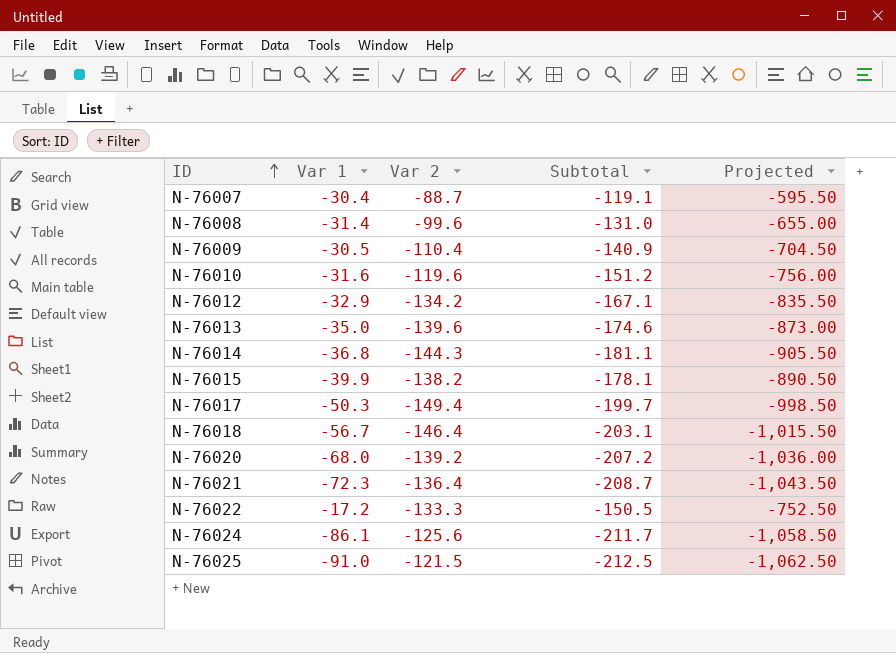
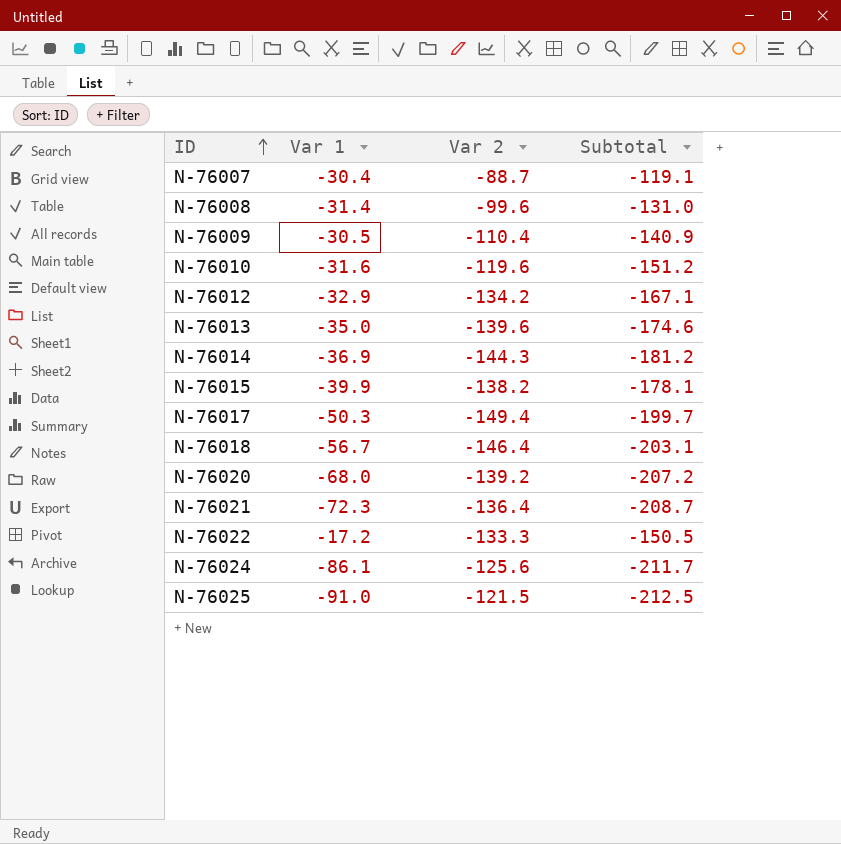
column Projected | formula: [Subtotal] * 5 -> none
N-76014 | Var 1: -36.8 -> -36.9
N-76014 | Subtotal: -181.1 -> -181.2

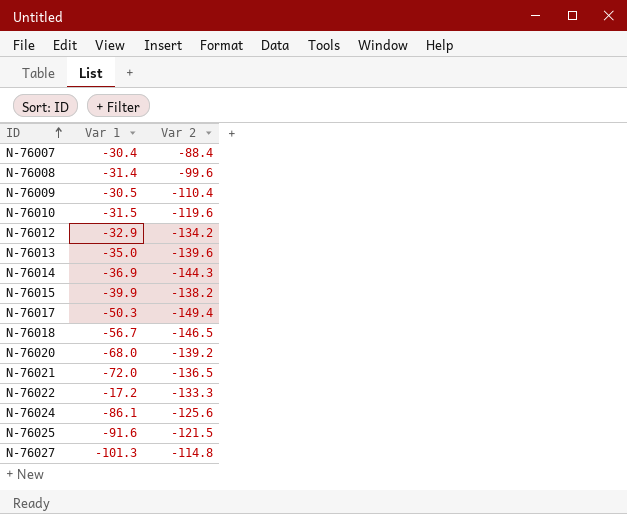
column Subtotal | formula: [Var 1] + [Var 2] -> none
N-76007 | Var 2: -88.7 -> -88.4
N-76010 | Var 1: -31.6 -> -31.5
N-76018 | Var 2: -146.4 -> -146.5
N-76021 | Var 1: -72.3 -> -72.0
N-76021 | Var 2: -136.4 -> -136.5
N-76025 | Var 1: -91.0 -> -91.6
row N-76027: none -> -101.3 | -114.8

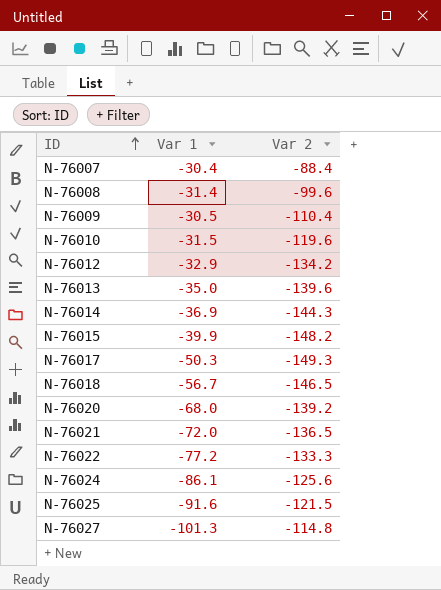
N-76015 | Var 2: -138.2 -> -148.2
N-76017 | Var 2: -149.4 -> -149.3
N-76022 | Var 1: -17.2 -> -77.2

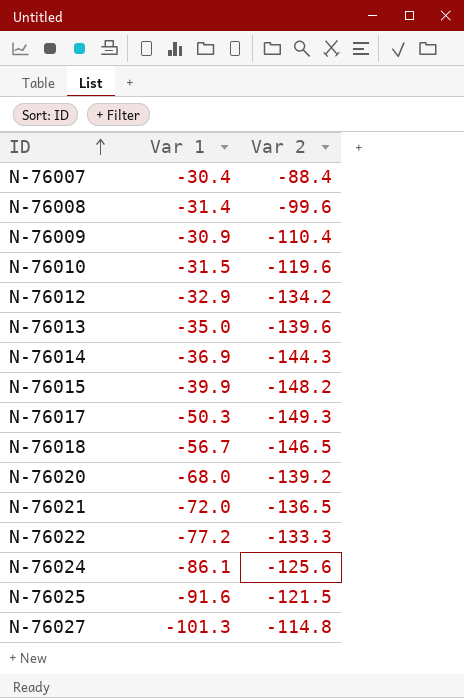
N-76009 | Var 1: -30.5 -> -30.9

